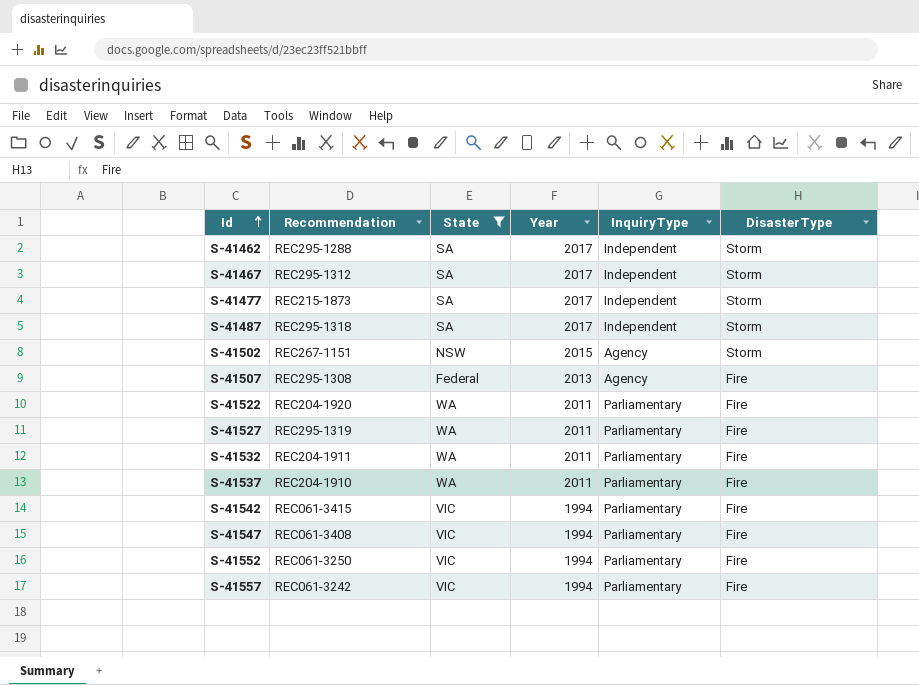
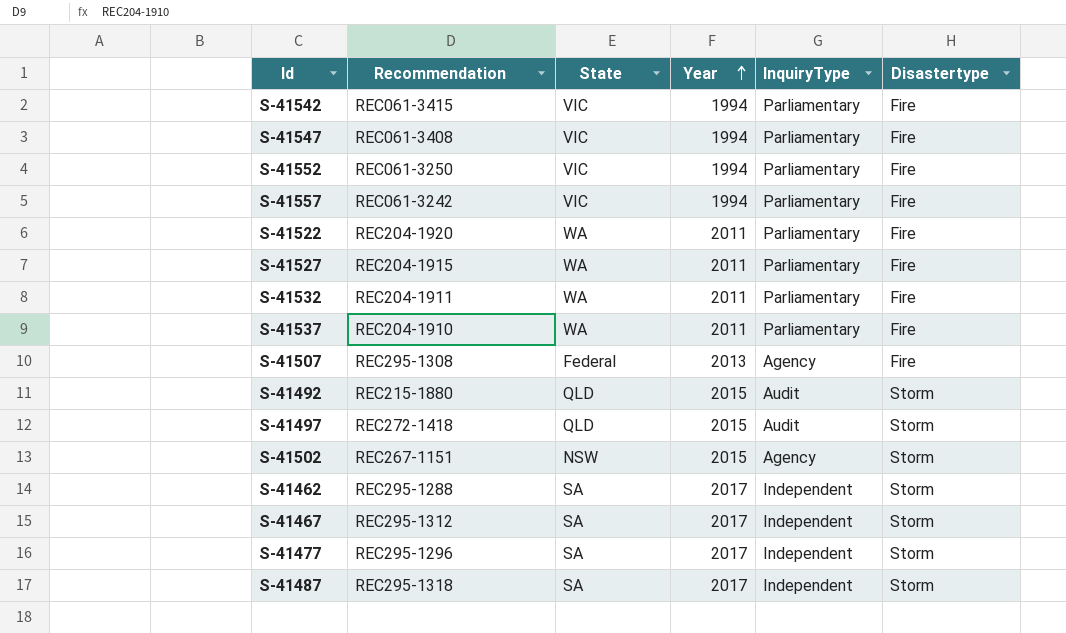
filter: State != QLD -> none
row order: Id ascending -> Year ascending
column name: DisasterType -> Disastertype
S-41527 | Recommendation: REC295-1319 -> REC204-1915
S-41477 | Recommendation: REC215-1873 -> REC295-1296

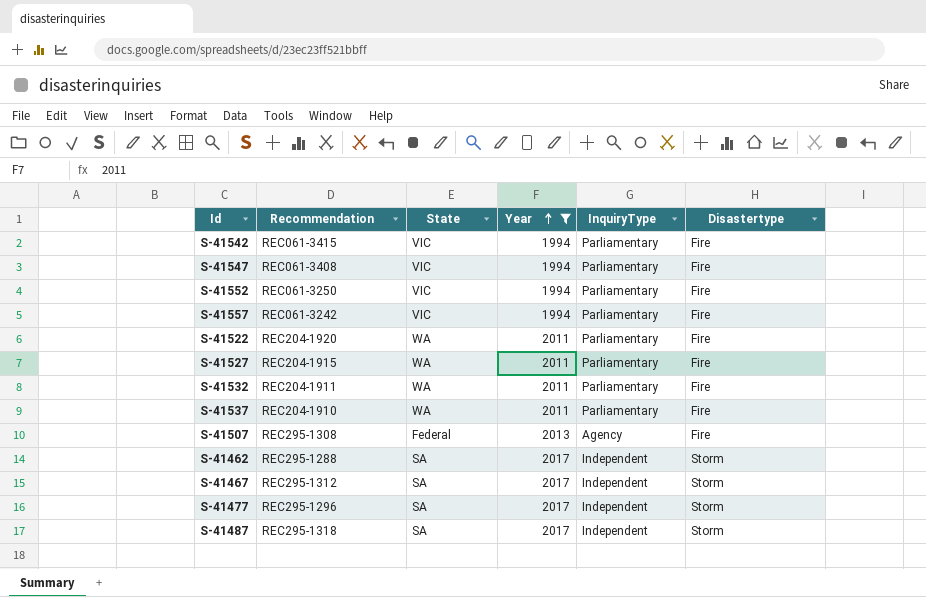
filter: none -> Year != 2015

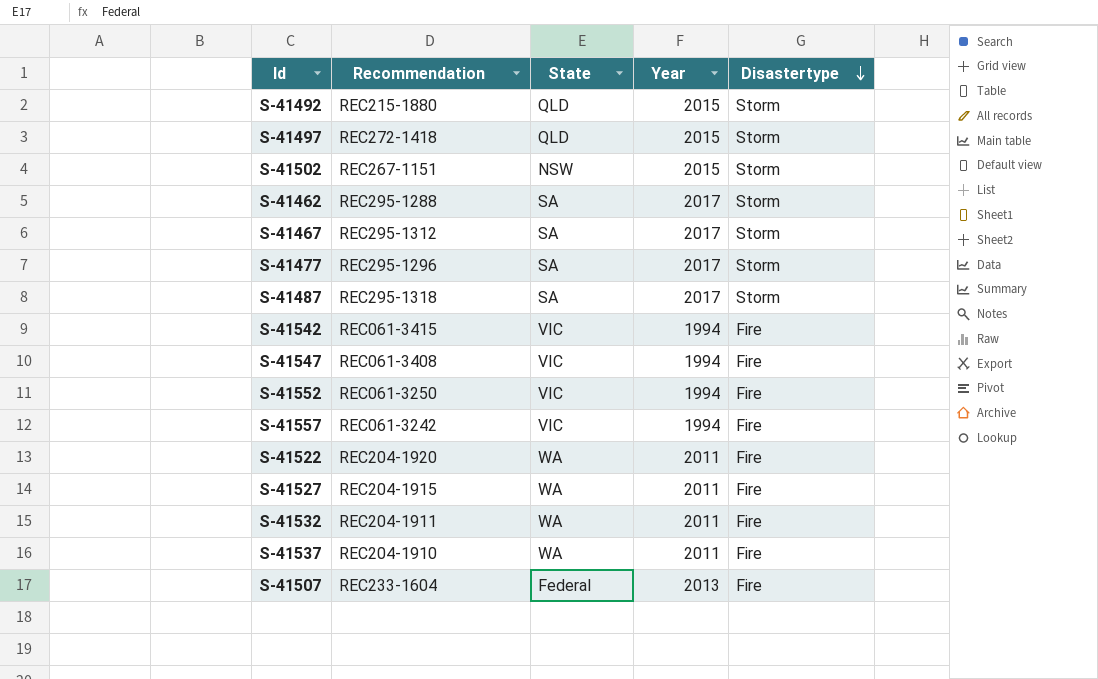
filter: Year != 2015 -> none
row order: Year ascending -> Disastertype descending
column InquiryType | position: 5 -> none
S-41507 | Recommendation: REC295-1308 -> REC233-1604

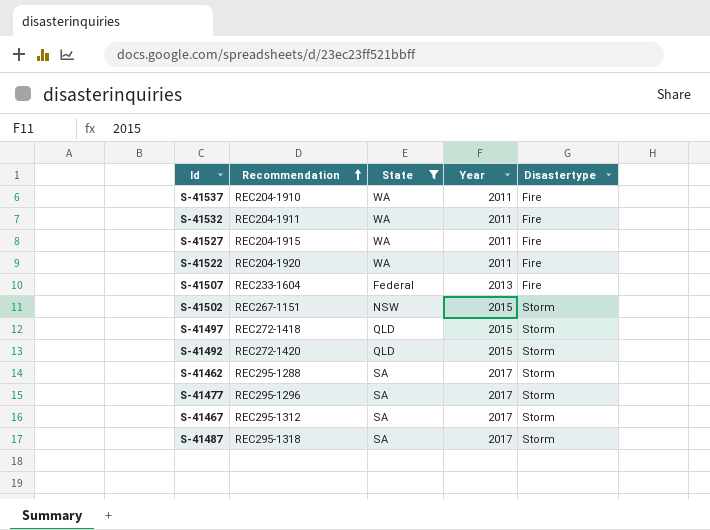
filter: none -> State != VIC
row order: Disastertype descending -> Recommendation ascending
S-41492 | Recommendation: REC215-1880 -> REC272-1420

